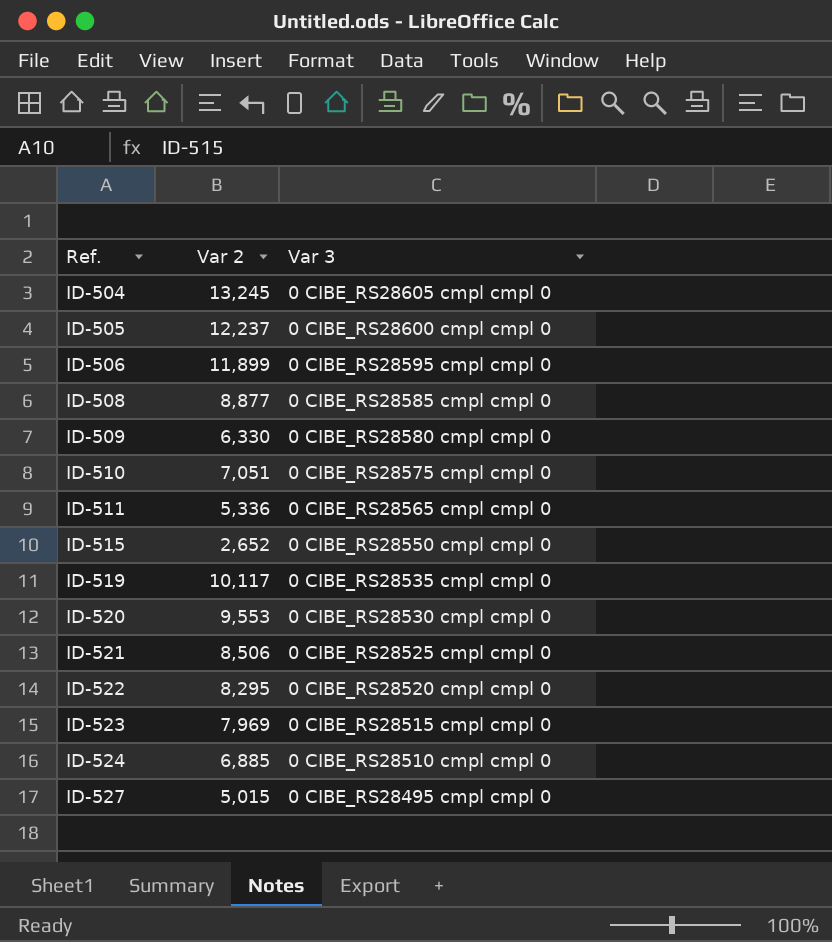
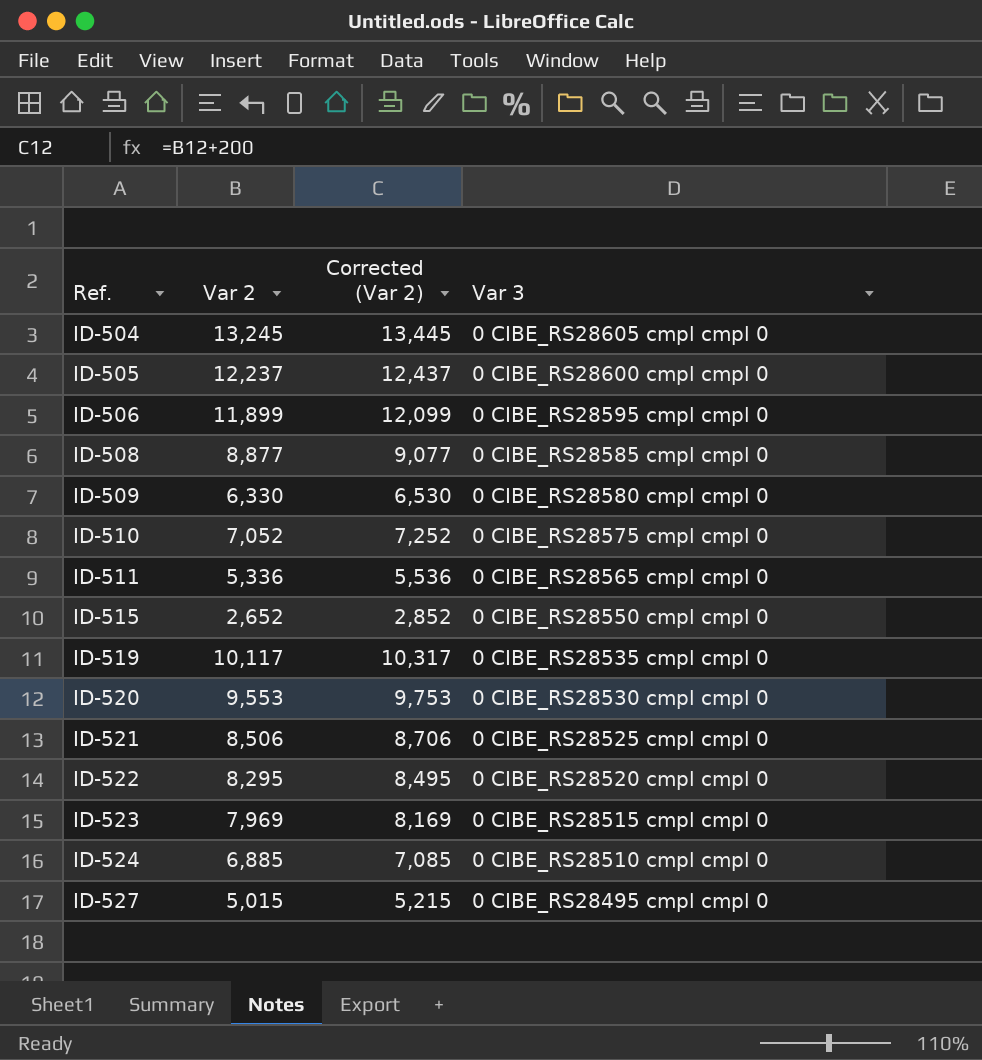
column Corrected (Var 2) | formula: none -> [Var 2] + 200
ID-510 | Var 2: 7,051 -> 7,052

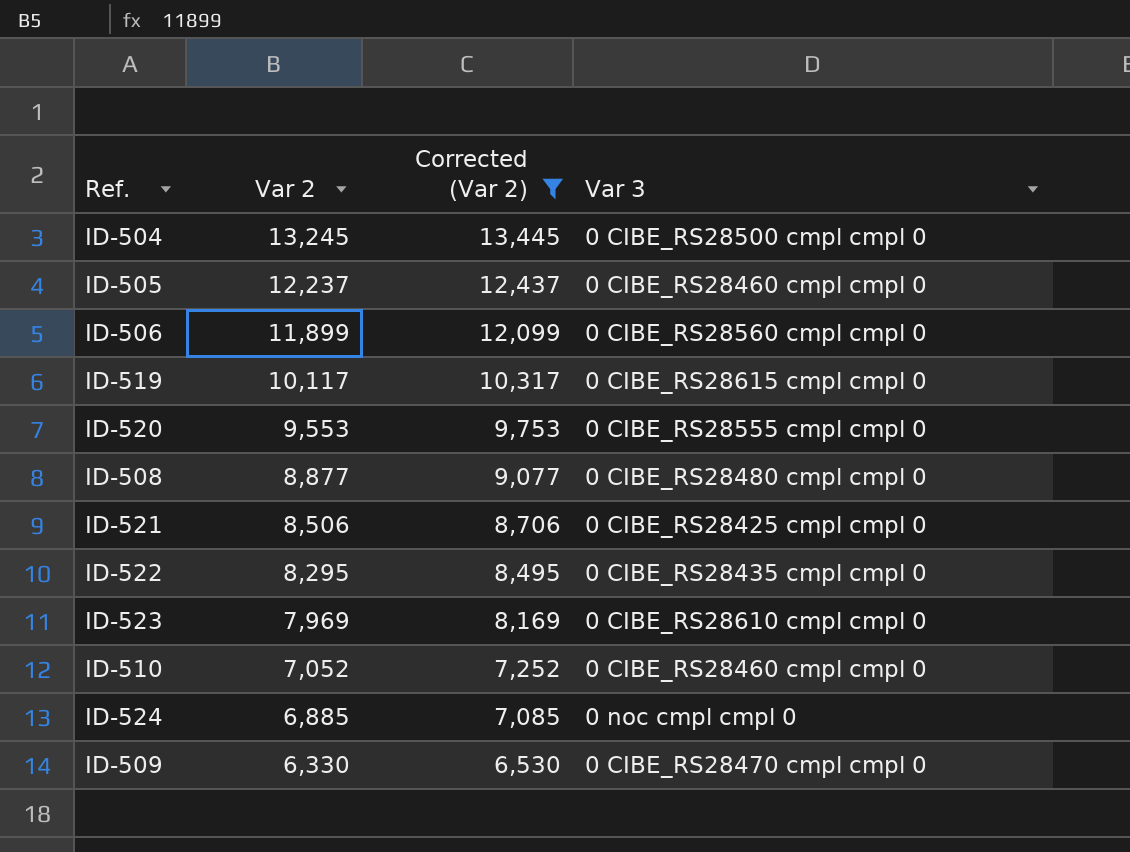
filter: none -> Corrected (Var 2) >= 6,530
row order: Ref. ascending -> Var 2 descending
ID-504 | Var 3: 0 CIBE_RS28605 cmpl cmpl 0 -> 0 CIBE_RS28500 cmpl cmpl 0
ID-505 | Var 3: 0 CIBE_RS28600 cmpl cmpl 0 -> 0 CIBE_RS28460 cmpl cmpl 0
ID-506 | Var 3: 0 CIBE_RS28595 cmpl cmpl 0 -> 0 CIBE_RS28560 cmpl cmpl 0
ID-519 | Var 3: 0 CIBE_RS28535 cmpl cmpl 0 -> 0 CIBE_RS28615 cmpl cmpl 0
ID-520 | Var 3: 0 CIBE_RS28530 cmpl cmpl 0 -> 0 CIBE_RS28555 cmpl cmpl 0
ID-508 | Var 3: 0 CIBE_RS28585 cmpl cmpl 0 -> 0 CIBE_RS28480 cmpl cmpl 0
ID-521 | Var 3: 0 CIBE_RS28525 cmpl cmpl 0 -> 0 CIBE_RS28425 cmpl cmpl 0
ID-522 | Var 3: 0 CIBE_RS28520 cmpl cmpl 0 -> 0 CIBE_RS28435 cmpl cmpl 0
ID-523 | Var 3: 0 CIBE_RS28515 cmpl cmpl 0 -> 0 CIBE_RS28610 cmpl cmpl 0
ID-510 | Var 3: 0 CIBE_RS28575 cmpl cmpl 0 -> 0 CIBE_RS28460 cmpl cmpl 0
ID-524 | Var 3: 0 CIBE_RS28510 cmpl cmpl 0 -> 0 noc cmpl cmpl 0
ID-509 | Var 3: 0 CIBE_RS28580 cmpl cmpl 0 -> 0 CIBE_RS28470 cmpl cmpl 0

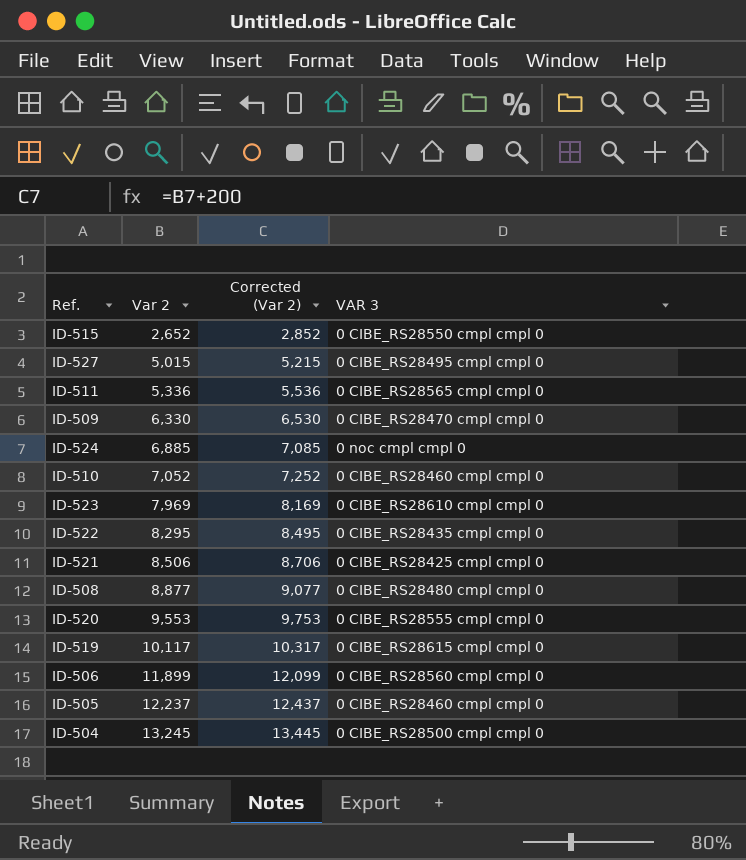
filter: Corrected (Var 2) >= 6,530 -> none
row order: Var 2 descending -> Var 2 ascending
column name: Var 3 -> VAR 3

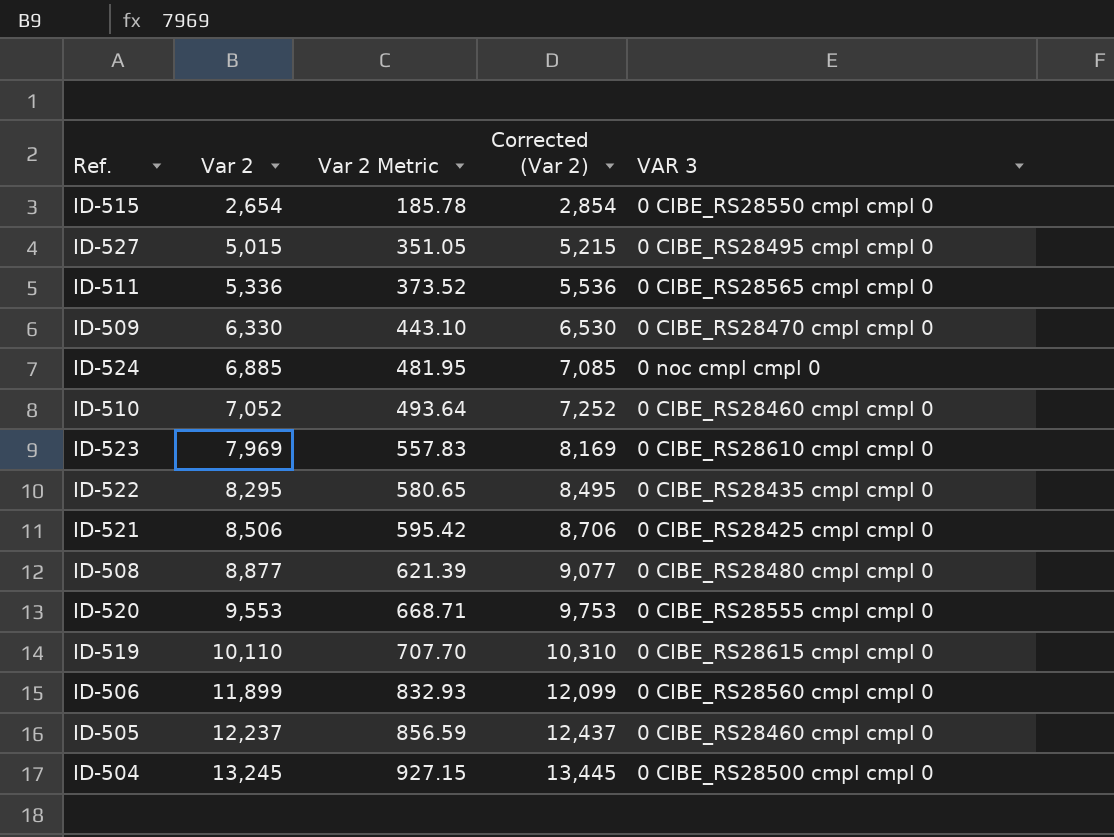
column Var 2 Metric | formula: none -> [Var 2] * 0.07
ID-515 | Var 2: 2,652 -> 2,654
ID-515 | Corrected (Var 2): 2,852 -> 2,854
ID-519 | Var 2: 10,117 -> 10,110
ID-519 | Corrected (Var 2): 10,317 -> 10,310

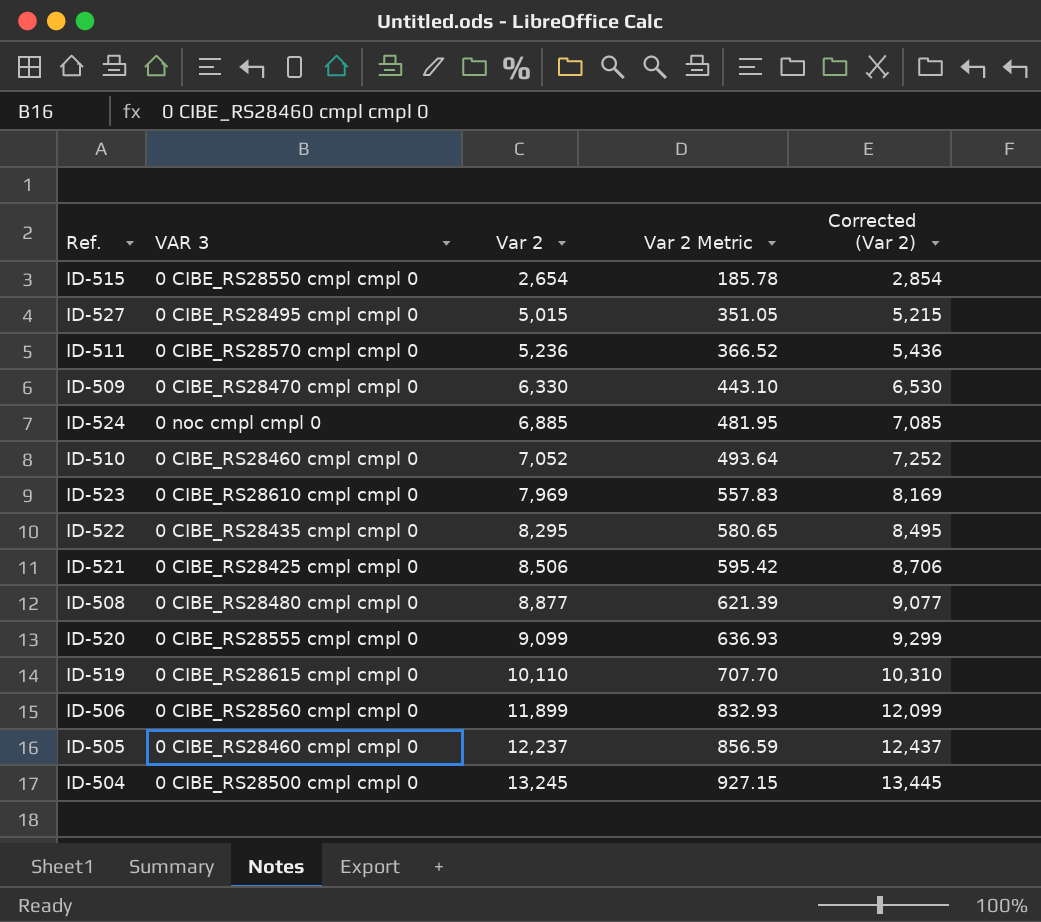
column VAR 3 | position: 5 -> 2
ID-511 | VAR 3: 0 CIBE_RS28565 cmpl cmpl 0 -> 0 CIBE_RS28570 cmpl cmpl 0
ID-511 | Var 2: 5,336 -> 5,236
ID-511 | Var 2 Metric: 373.52 -> 366.52
ID-511 | Corrected (Var 2): 5,536 -> 5,436
ID-520 | Var 2: 9,553 -> 9,099
ID-520 | Var 2 Metric: 668.71 -> 636.93
ID-520 | Corrected (Var 2): 9,753 -> 9,299

